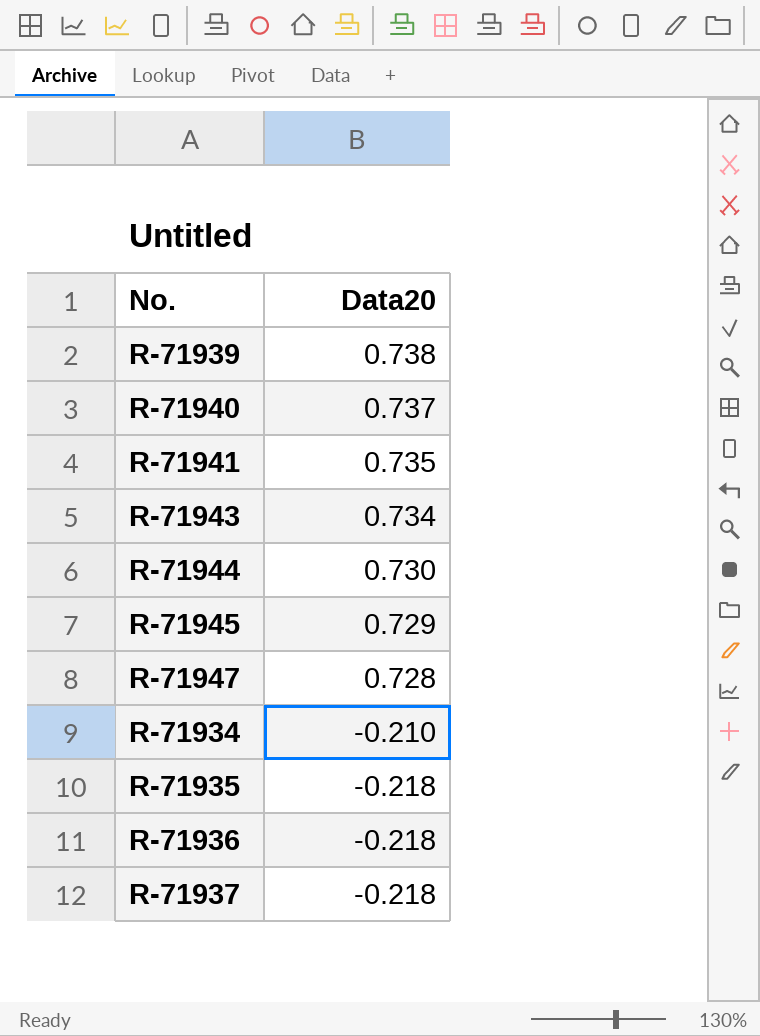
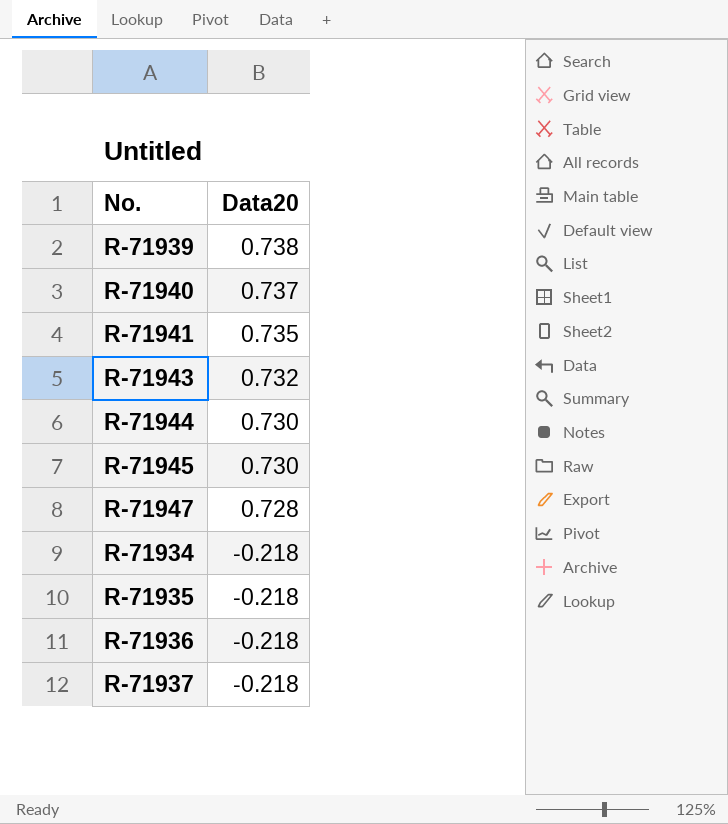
R-71943 | Data20: 0.734 -> 0.732
R-71945 | Data20: 0.729 -> 0.730
R-71934 | Data20: -0.210 -> -0.218

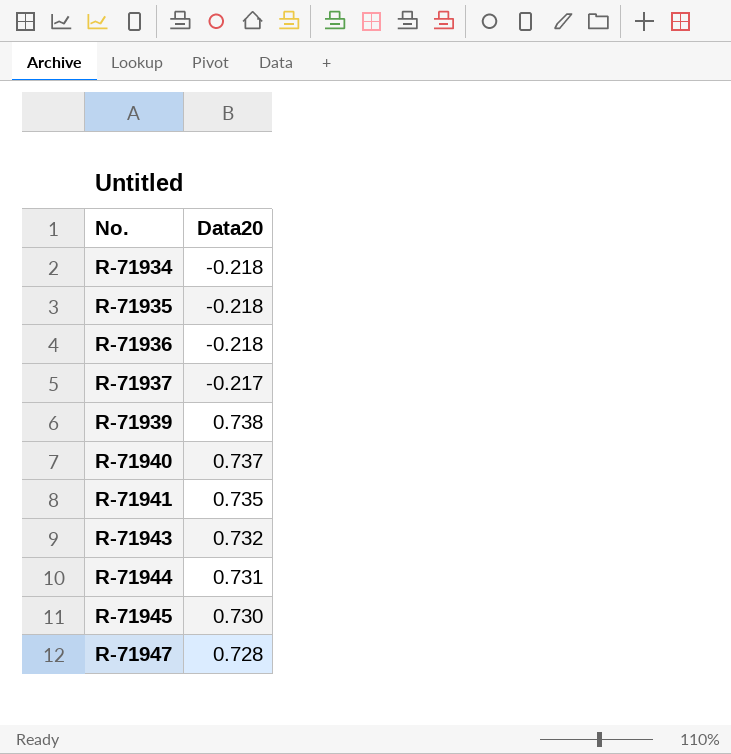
row order: Data20 descending -> No. ascending
R-71937 | Data20: -0.218 -> -0.217
R-71944 | Data20: 0.730 -> 0.731

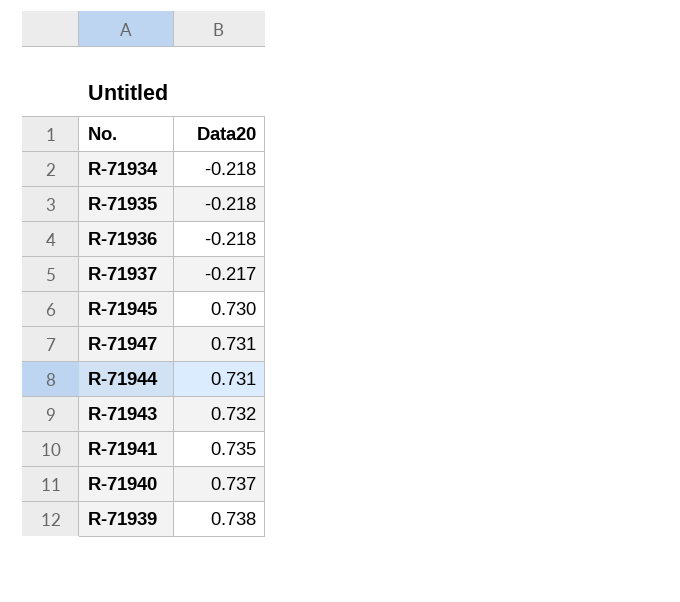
row order: No. ascending -> Data20 ascending
R-71947 | Data20: 0.728 -> 0.731

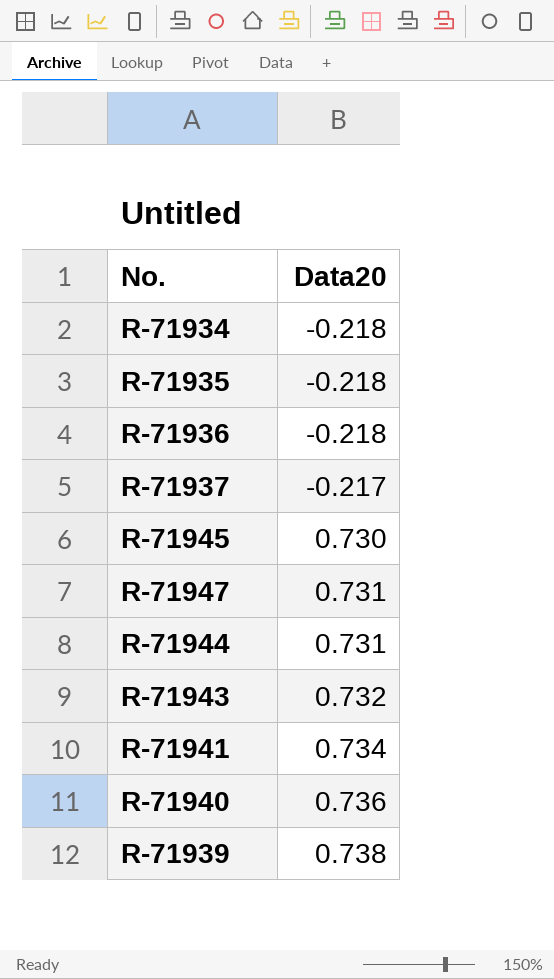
R-71941 | Data20: 0.735 -> 0.734
R-71940 | Data20: 0.737 -> 0.736

